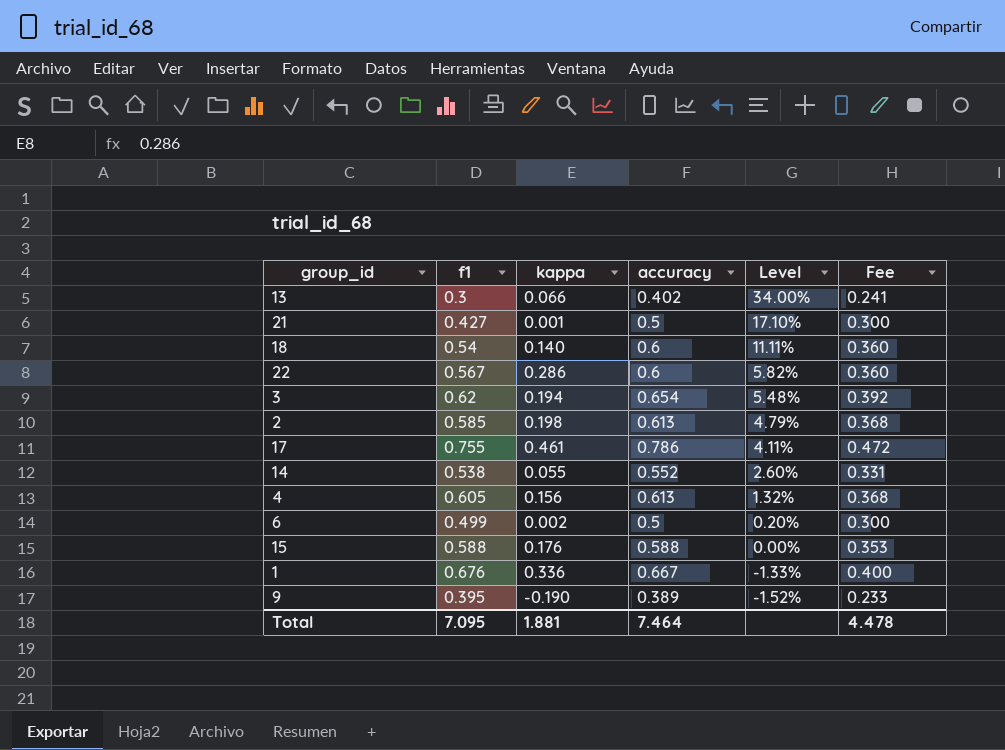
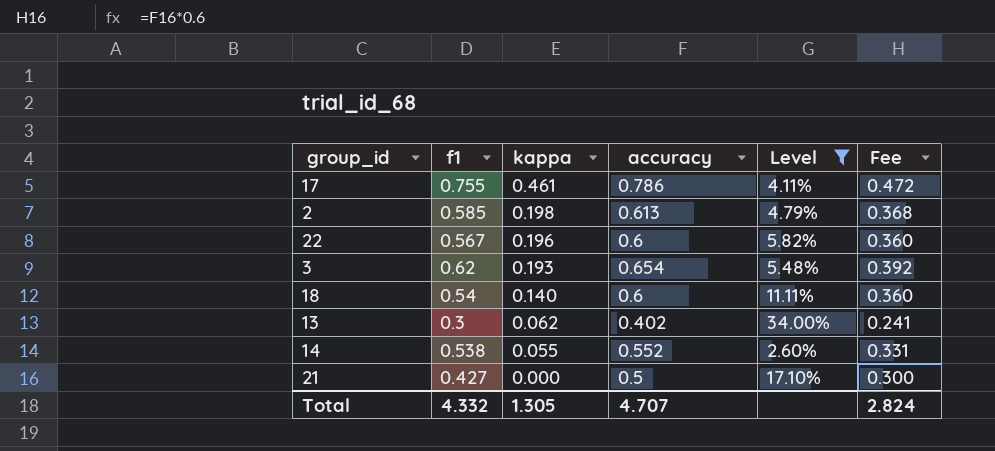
filter: none -> Level >= 2.60%
row order: Level descending -> kappa descending
22 | kappa: 0.286 -> 0.196
3 | kappa: 0.194 -> 0.193
13 | kappa: 0.066 -> 0.062
21 | kappa: 0.001 -> 0.000
Total | f1: 7.095 -> 4.332
Total | kappa: 1.881 -> 1.305
Total | accuracy: 7.464 -> 4.707
Total | Fee: 4.478 -> 2.824

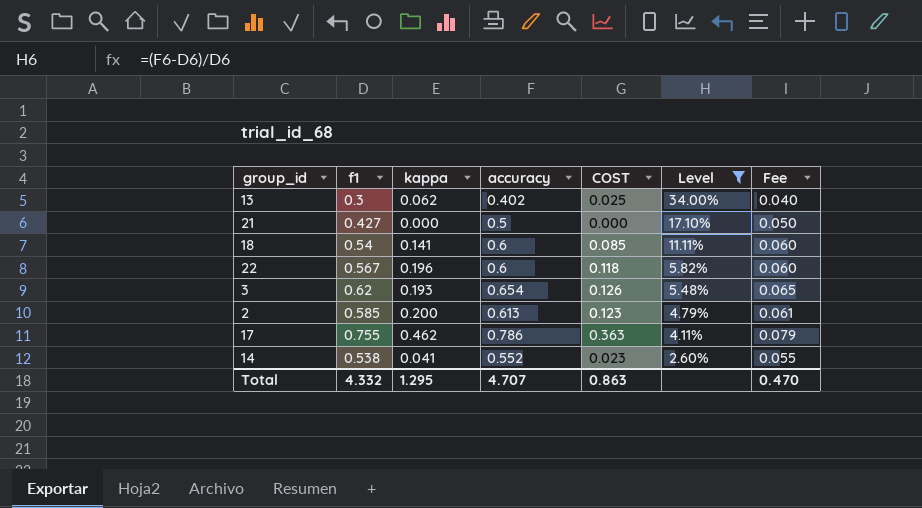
row order: kappa descending -> Level descending
column COST | formula: none -> [kappa] * [accuracy]
column Fee | formula: [accuracy] * 0.6 -> [accuracy] * 0.1
18 | kappa: 0.140 -> 0.141
2 | kappa: 0.198 -> 0.200
17 | kappa: 0.461 -> 0.462
14 | kappa: 0.055 -> 0.041
Total | kappa: 1.305 -> 1.295
Total | Fee: 2.824 -> 0.470

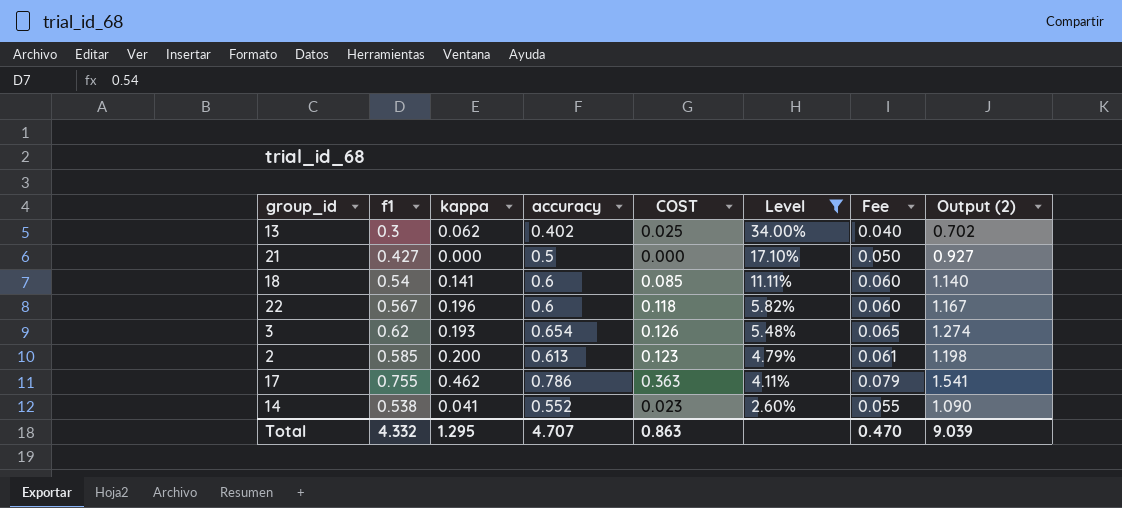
column Output (2) | formula: none -> [f1] + [accuracy]

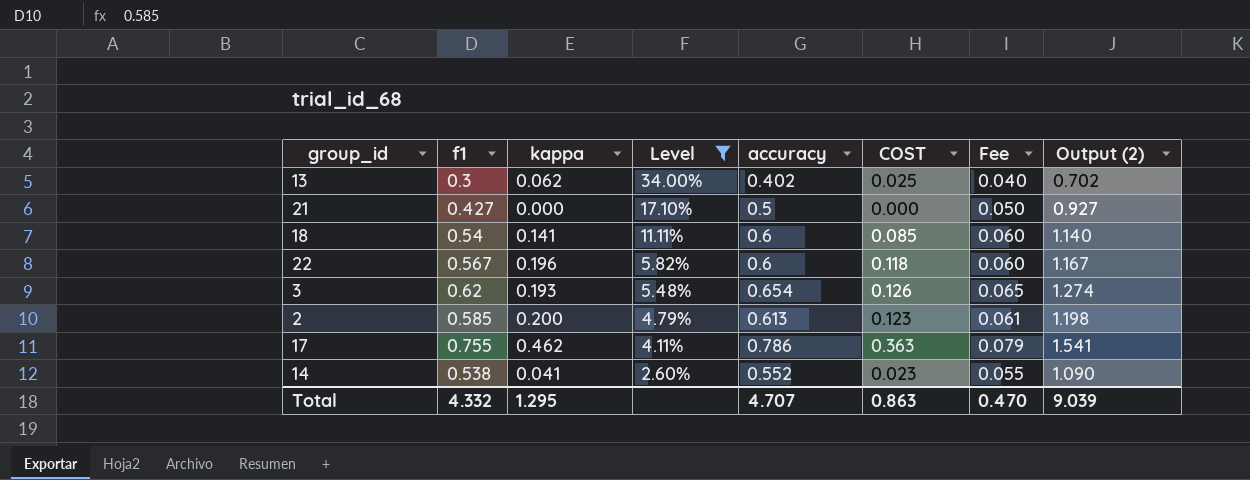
column Level | position: 6 -> 4

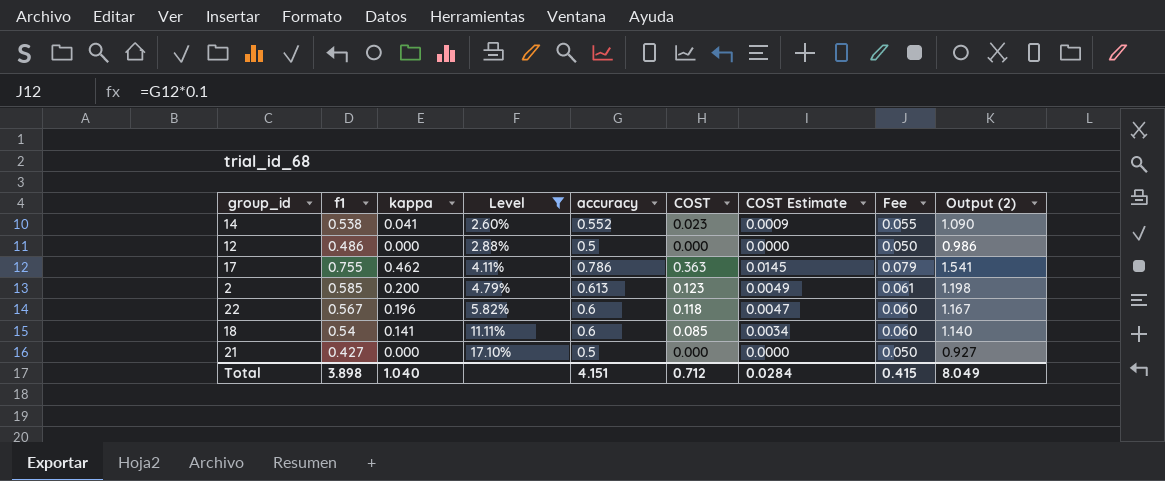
row order: Level descending -> Level ascending
column COST Estimate | formula: none -> [COST] * 0.04
row 13: 0.3 | 0.062 | 34.00% | 0.402 | 0.025 | 0.040 | 0.702 -> none
row 3: 0.62 | 0.193 | 5.48% | 0.654 | 0.126 | 0.065 | 1.274 -> none
row 12: none -> 0.486 | 0.000 | 2.88% | 0.5 | 0.000 | 0.0000 | 0.050 | 0.986
Total | f1: 4.332 -> 3.898
Total | kappa: 1.295 -> 1.040
Total | accuracy: 4.707 -> 4.151
Total | COST: 0.863 -> 0.712
Total | Fee: 0.470 -> 0.415
Total | Output (2): 9.039 -> 8.049

